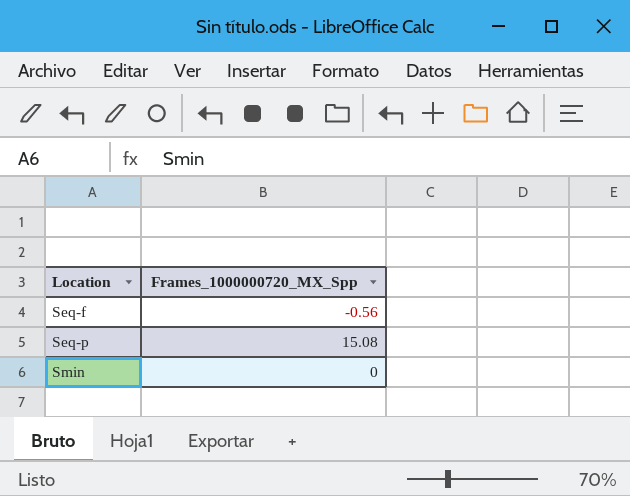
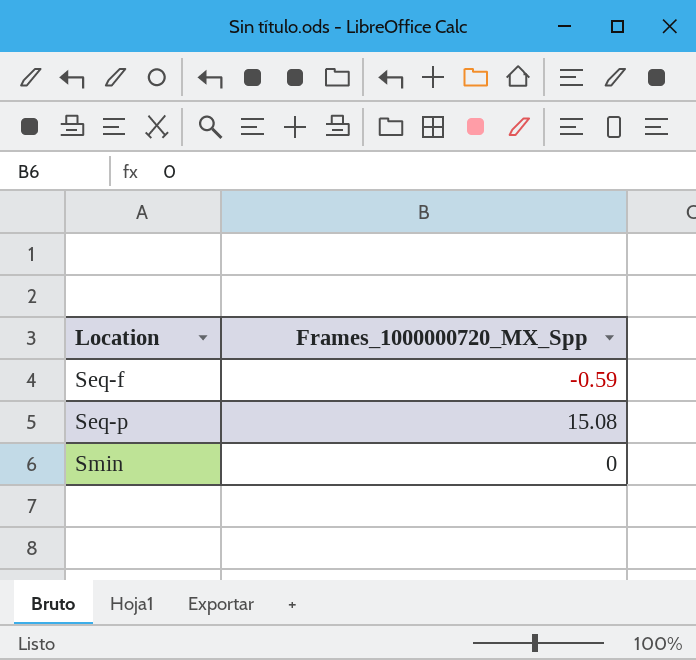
Seq-f | Frames_1000000720_MX_Spp: -0.56 -> -0.59

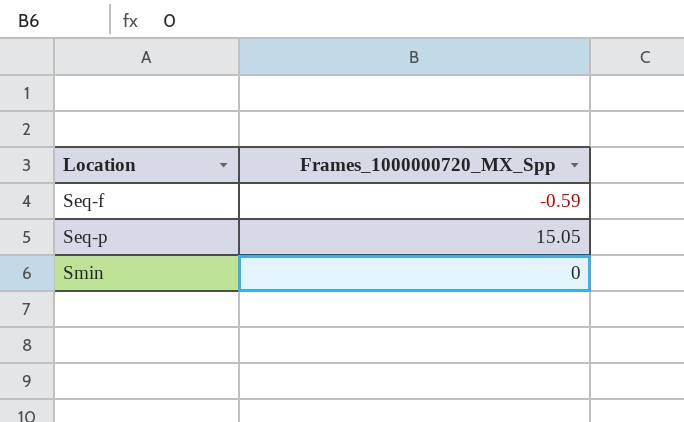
Seq-p | Frames_1000000720_MX_Spp: 15.08 -> 15.05

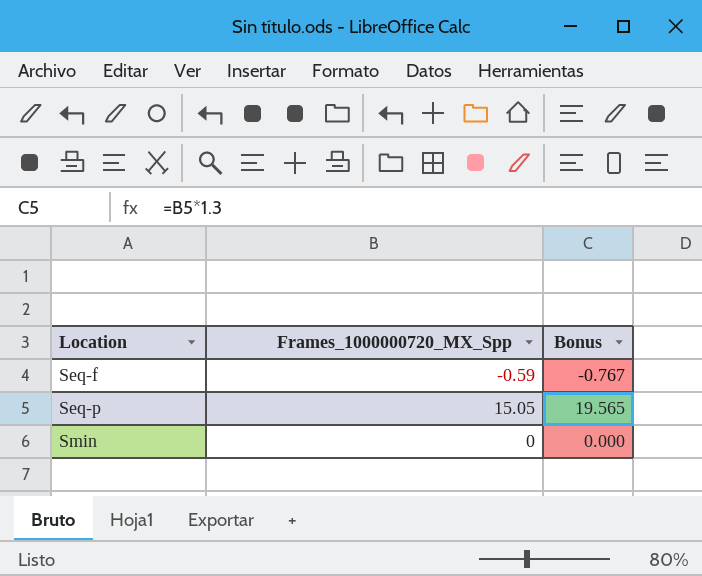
column Bonus | formula: none -> [Frames_1000000720_MX_Spp] * 1.3

